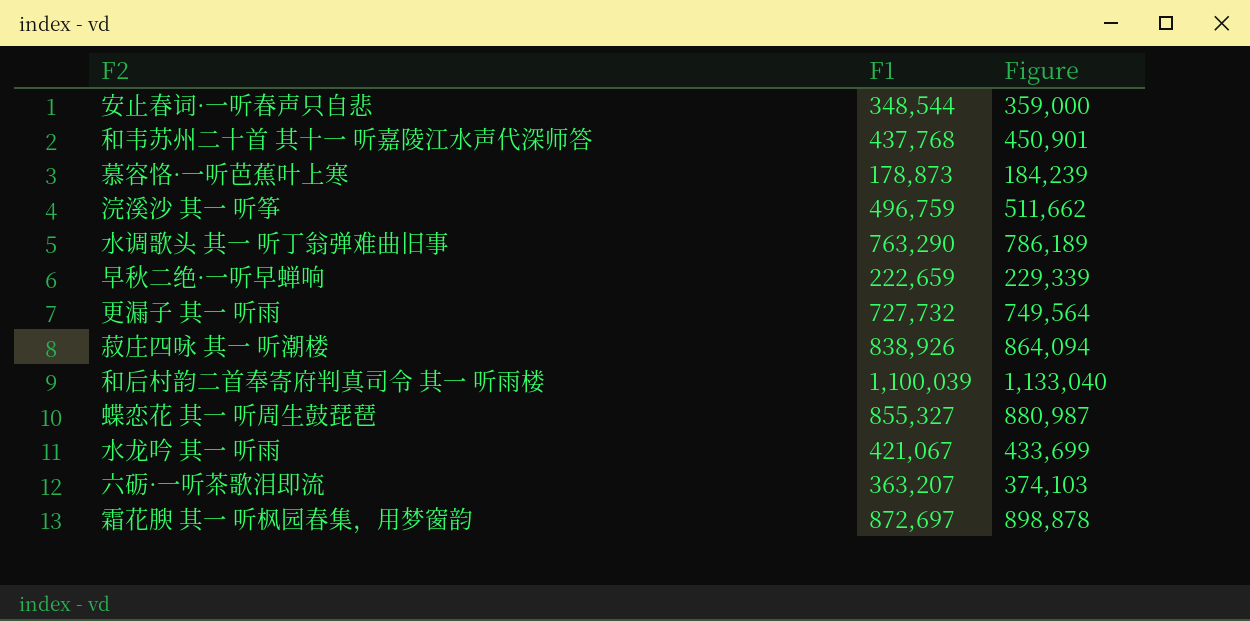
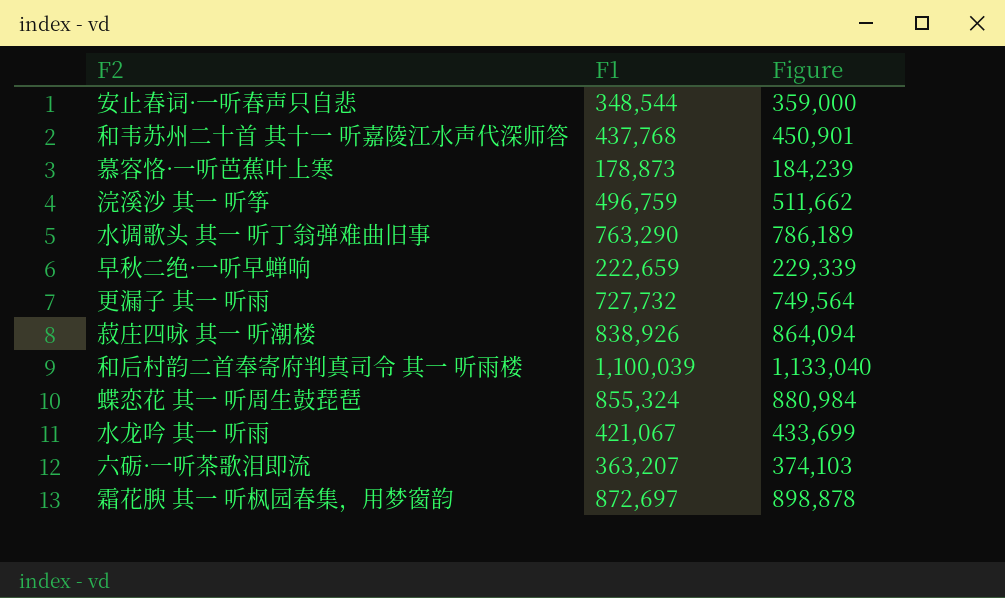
蝶恋花 其一 听周生鼓琵琶 | F1: 855,327 -> 855,324
蝶恋花 其一 听周生鼓琵琶 | Figure: 880,987 -> 880,984

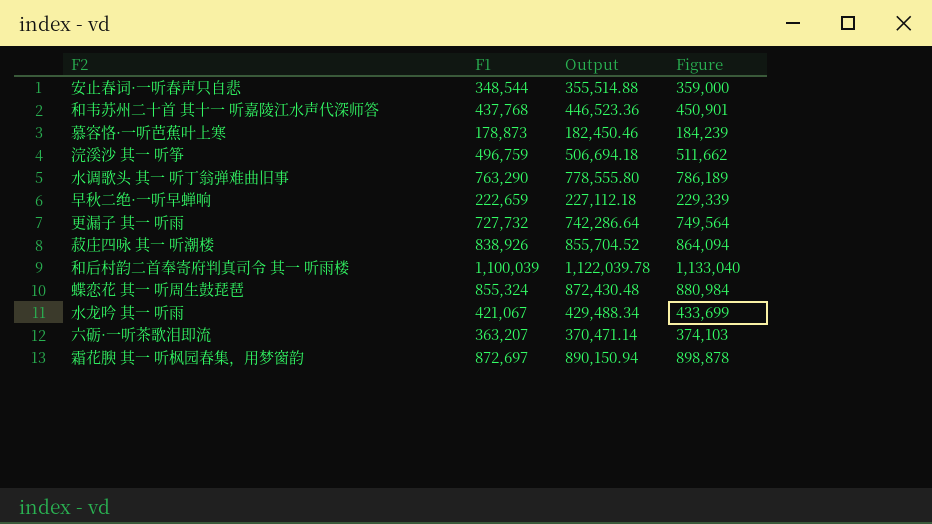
column Output | formula: none -> [F1] * 1.02

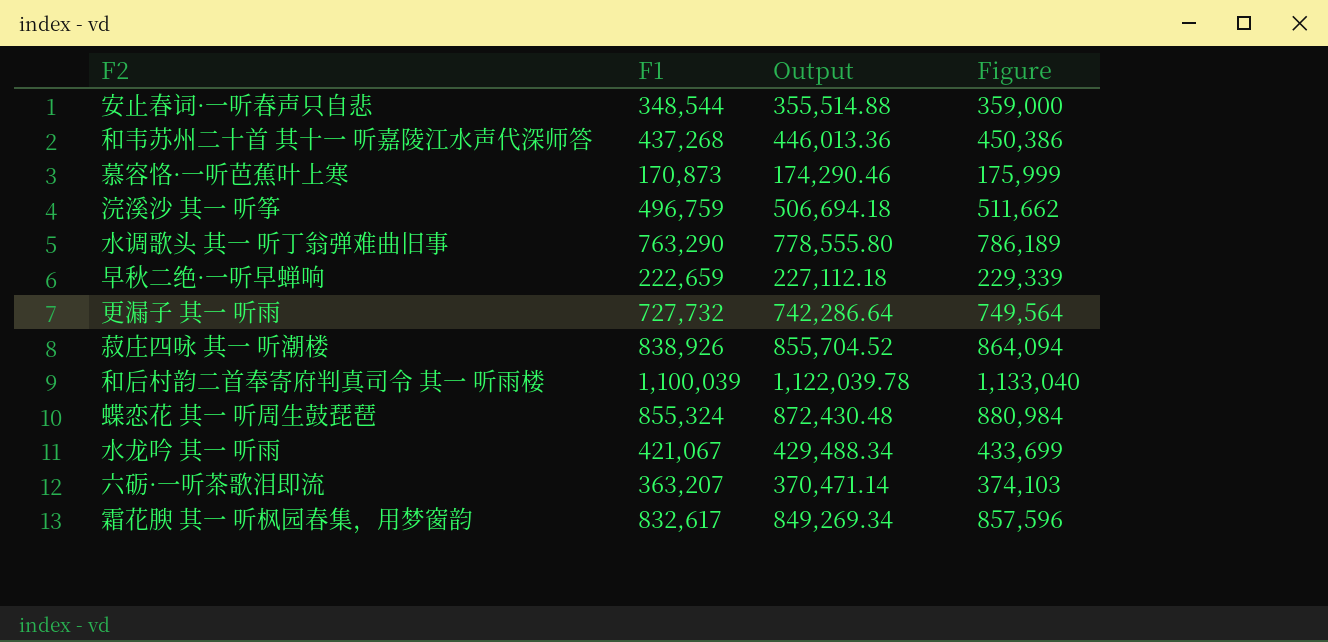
和韦苏州二十首 其十一 听嘉陵江水声代深师答 | F1: 437,768 -> 437,268
和韦苏州二十首 其十一 听嘉陵江水声代深师答 | Output: 446,523.36 -> 446,013.36
和韦苏州二十首 其十一 听嘉陵江水声代深师答 | Figure: 450,901 -> 450,386
慕容恪·一听芭蕉叶上寒 | F1: 178,873 -> 170,873
慕容恪·一听芭蕉叶上寒 | Output: 182,450.46 -> 174,290.46
慕容恪·一听芭蕉叶上寒 | Figure: 184,239 -> 175,999
霜花腴 其一 听枫园春集，用梦窗韵 | F1: 872,697 -> 832,617
霜花腴 其一 听枫园春集，用梦窗韵 | Output: 890,150.94 -> 849,269.34
霜花腴 其一 听枫园春集，用梦窗韵 | Figure: 898,878 -> 857,596

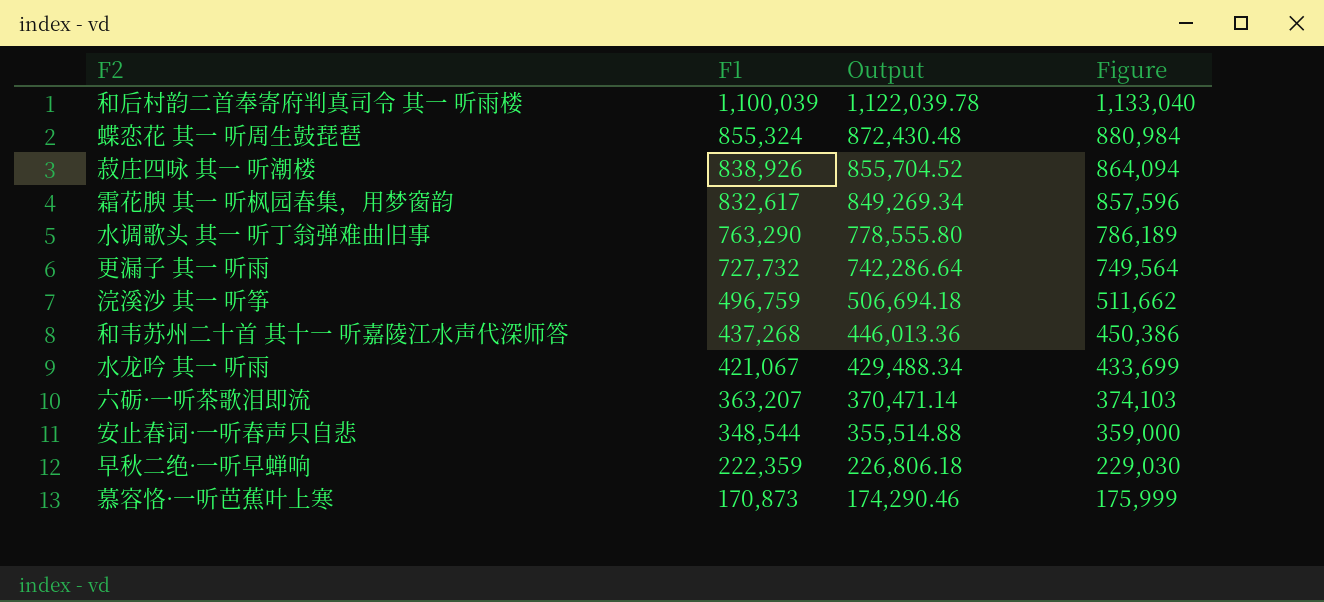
row order: none -> F1 descending
早秋二绝·一听早蝉响 | F1: 222,659 -> 222,359
早秋二绝·一听早蝉响 | Output: 227,112.18 -> 226,806.18
早秋二绝·一听早蝉响 | Figure: 229,339 -> 229,030

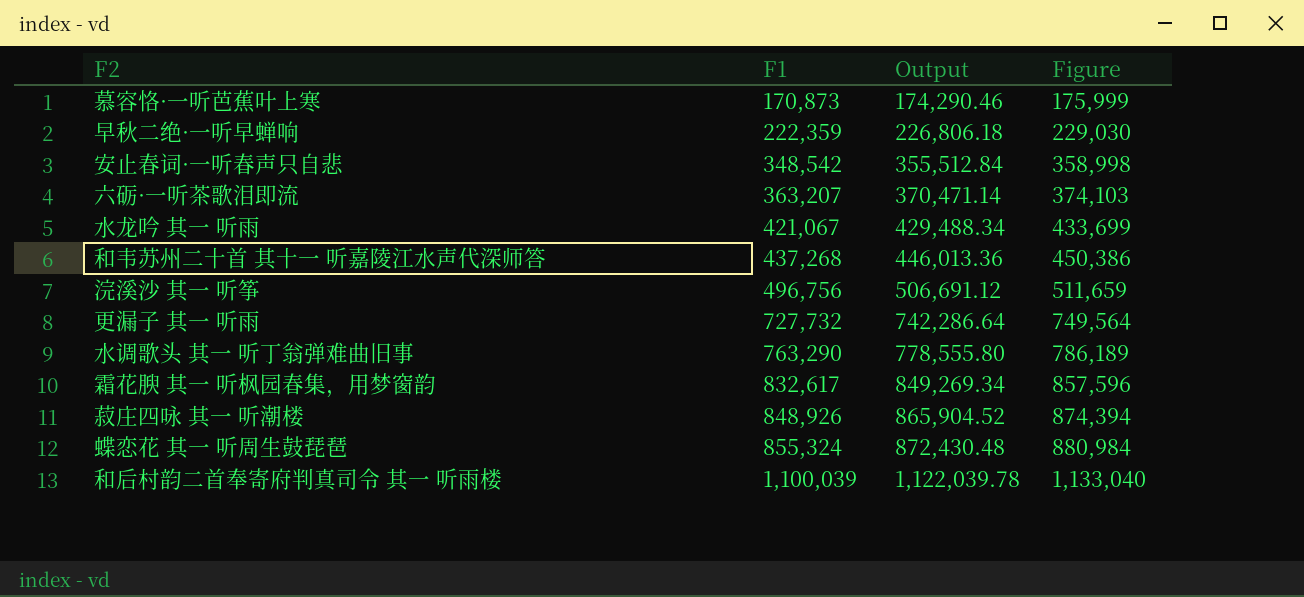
row order: F1 descending -> F1 ascending
安止春词·一听春声只自悲 | F1: 348,544 -> 348,542
安止春词·一听春声只自悲 | Output: 355,514.88 -> 355,512.84
安止春词·一听春声只自悲 | Figure: 359,000 -> 358,998
浣溪沙 其一 听筝 | F1: 496,759 -> 496,756
浣溪沙 其一 听筝 | Output: 506,694.18 -> 506,691.12
浣溪沙 其一 听筝 | Figure: 511,662 -> 511,659
菽庄四咏 其一 听潮楼 | F1: 838,926 -> 848,926
菽庄四咏 其一 听潮楼 | Output: 855,704.52 -> 865,904.52
菽庄四咏 其一 听潮楼 | Figure: 864,094 -> 874,394

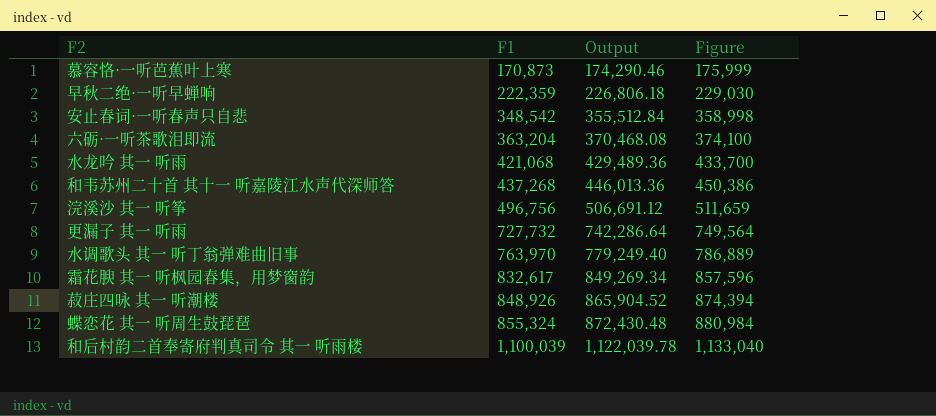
六砺·一听茶歌泪即流 | F1: 363,207 -> 363,204
六砺·一听茶歌泪即流 | Output: 370,471.14 -> 370,468.08
六砺·一听茶歌泪即流 | Figure: 374,103 -> 374,100
水龙吟 其一 听雨 | F1: 421,067 -> 421,068
水龙吟 其一 听雨 | Output: 429,488.34 -> 429,489.36
水龙吟 其一 听雨 | Figure: 433,699 -> 433,700
水调歌头 其一 听丁翁弹难曲旧事 | F1: 763,290 -> 763,970
水调歌头 其一 听丁翁弹难曲旧事 | Output: 778,555.80 -> 779,249.40
水调歌头 其一 听丁翁弹难曲旧事 | Figure: 786,189 -> 786,889

